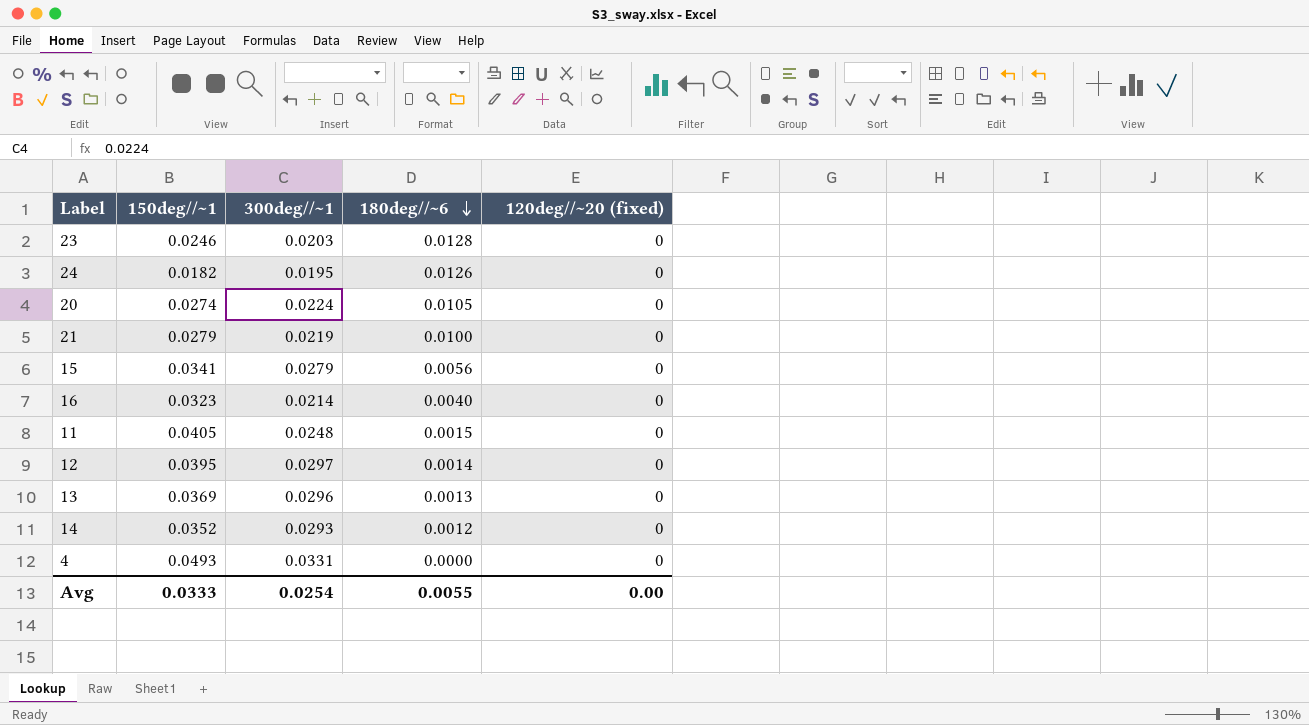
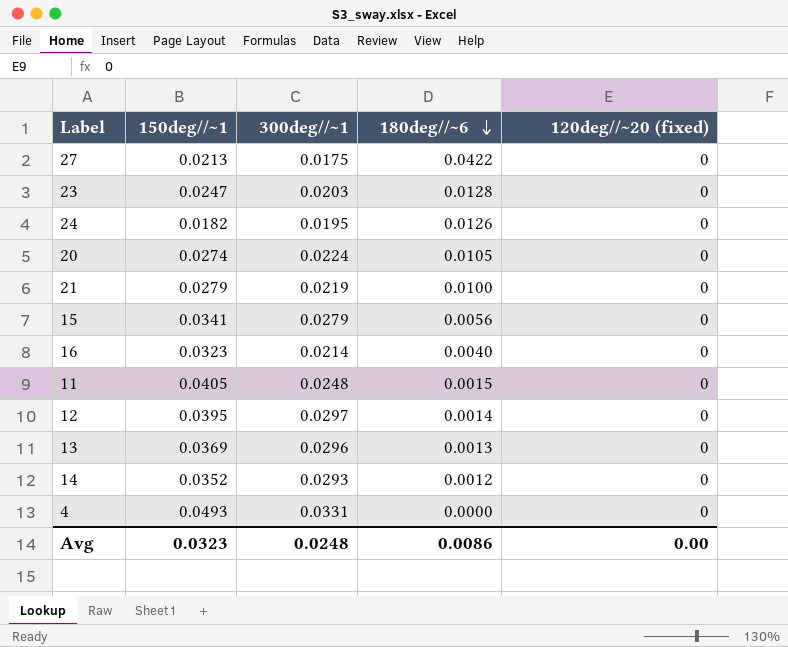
row 27: none -> 0.0213 | 0.0175 | 0.0422 | 0
23 | 150deg//~1: 0.0246 -> 0.0247
Avg | 150deg//~1: 0.0333 -> 0.0323
Avg | 300deg//~1: 0.0254 -> 0.0248
Avg | 180deg//~6: 0.0055 -> 0.0086

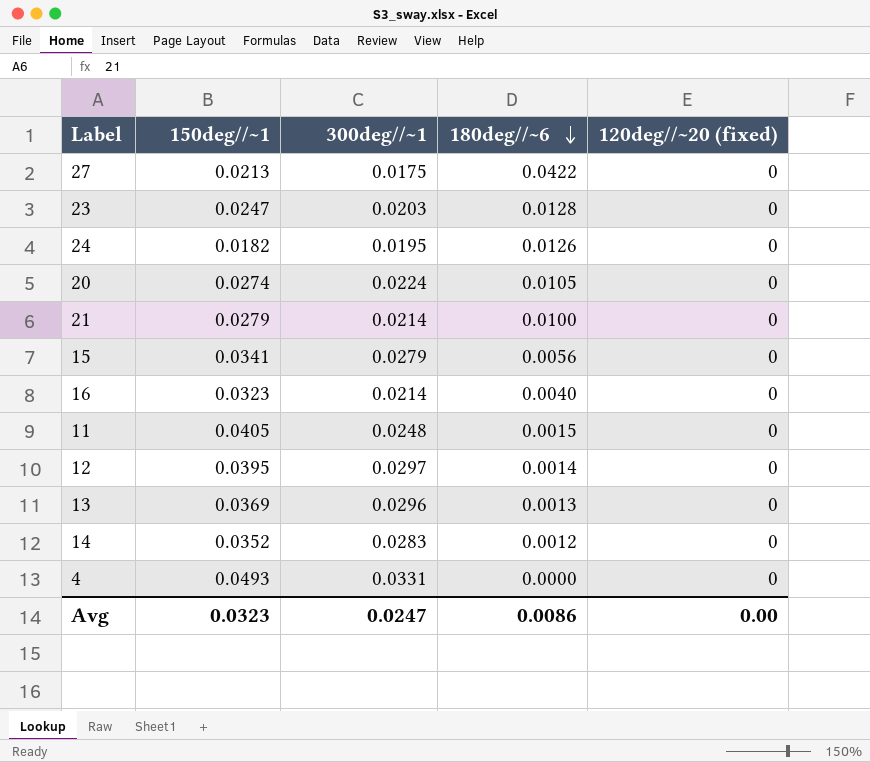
21 | 300deg//~1: 0.0219 -> 0.0214
14 | 300deg//~1: 0.0293 -> 0.0283
Avg | 300deg//~1: 0.0248 -> 0.0247

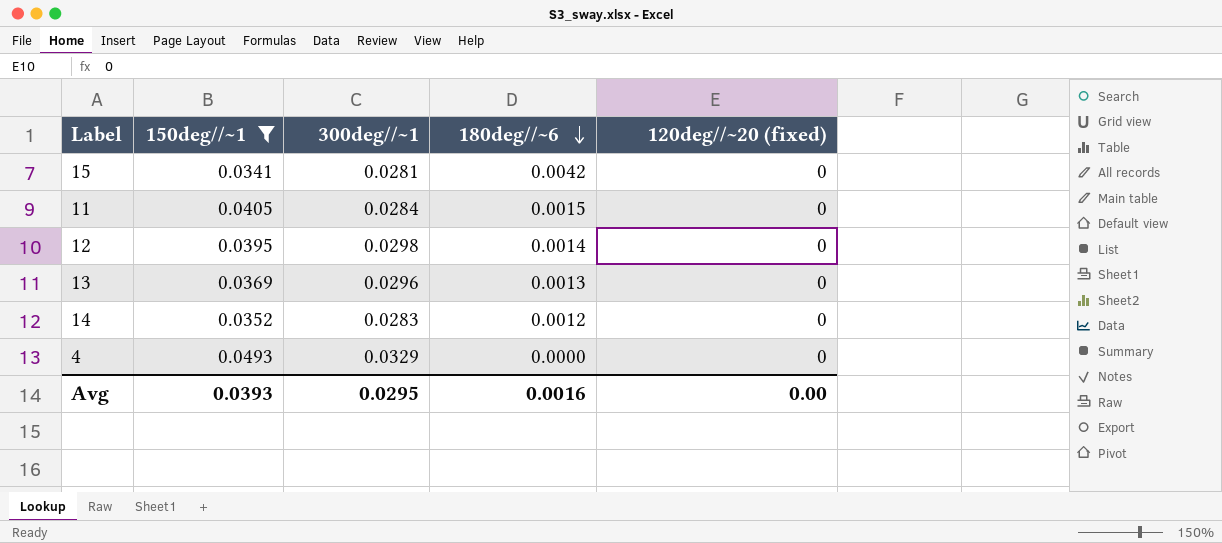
filter: none -> 150deg//~1 >= 0.0341
15 | 300deg//~1: 0.0279 -> 0.0281
15 | 180deg//~6: 0.0056 -> 0.0042
11 | 300deg//~1: 0.0248 -> 0.0284
12 | 300deg//~1: 0.0297 -> 0.0298
4 | 300deg//~1: 0.0331 -> 0.0329
Avg | 150deg//~1: 0.0323 -> 0.0393
Avg | 300deg//~1: 0.0247 -> 0.0295
Avg | 180deg//~6: 0.0086 -> 0.0016

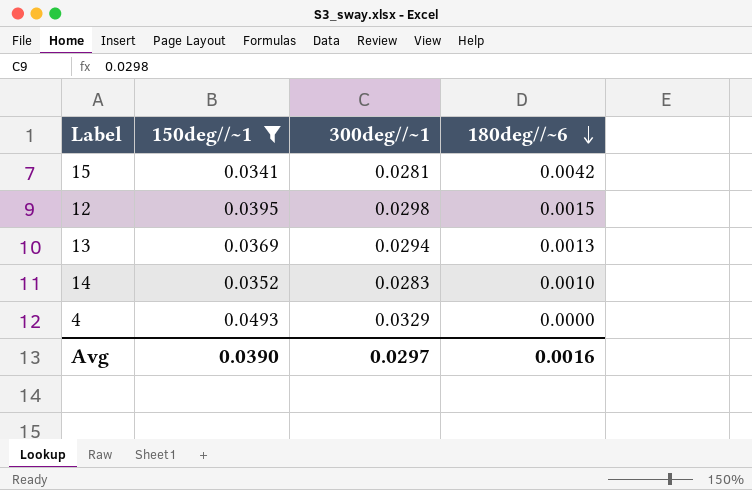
column 120deg//~20 (fixed) | position: 5 -> none
row 11: 0.0405 | 0.0284 | 0.0015 | 0 -> none
12 | 180deg//~6: 0.0014 -> 0.0015
13 | 300deg//~1: 0.0296 -> 0.0294
14 | 180deg//~6: 0.0012 -> 0.0010
Avg | 150deg//~1: 0.0393 -> 0.0390
Avg | 300deg//~1: 0.0295 -> 0.0297

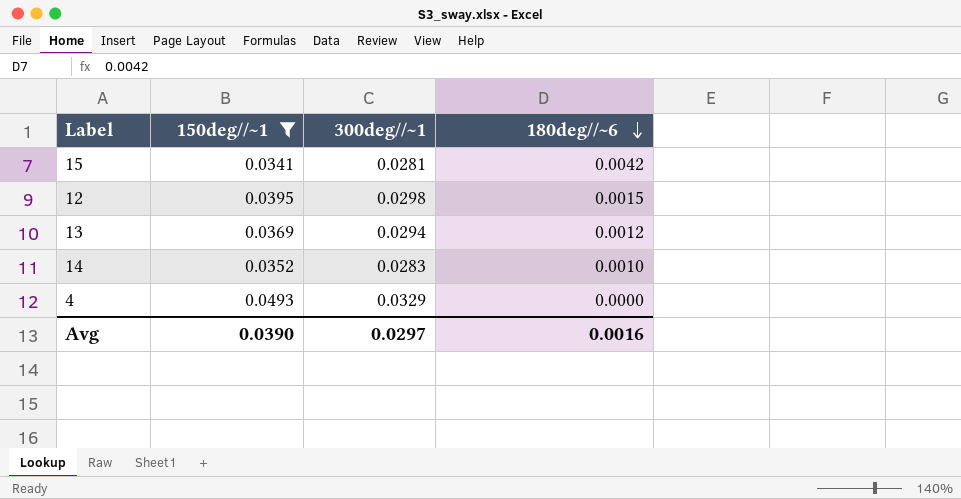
13 | 180deg//~6: 0.0013 -> 0.0012

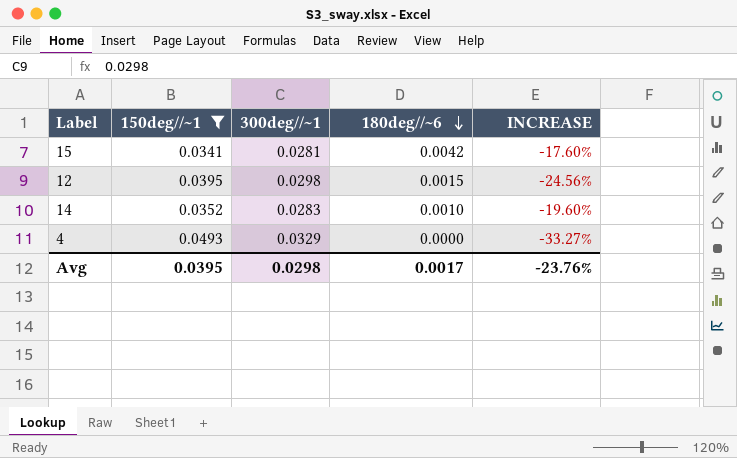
column INCREASE | formula: none -> ([300deg//~1] - [150deg//~1]) / [150deg//~1]
row 13: 0.0369 | 0.0294 | 0.0012 -> none
Avg | 150deg//~1: 0.0390 -> 0.0395
Avg | 300deg//~1: 0.0297 -> 0.0298
Avg | 180deg//~6: 0.0016 -> 0.0017

